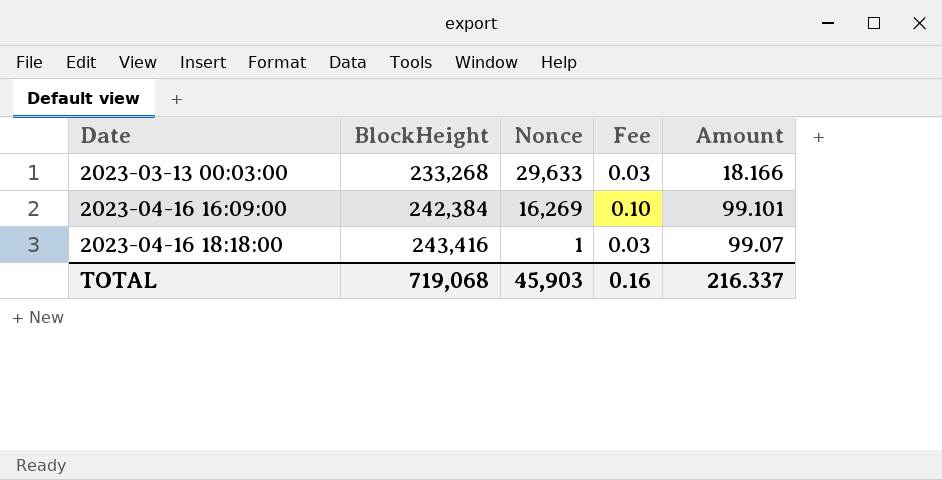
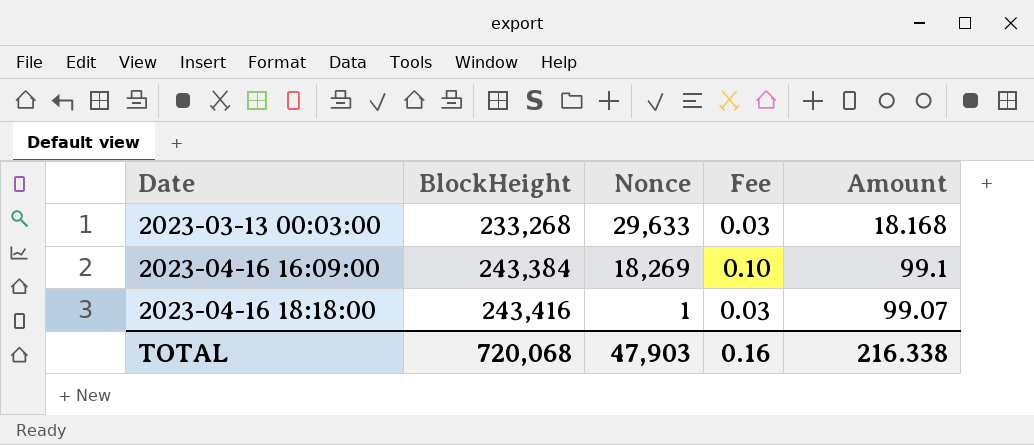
2023-03-13 00:03:00 | Amount: 18.166 -> 18.168
2023-04-16 16:09:00 | BlockHeight: 242,384 -> 243,384
2023-04-16 16:09:00 | Nonce: 16,269 -> 18,269
2023-04-16 16:09:00 | Amount: 99.101 -> 99.1
TOTAL | BlockHeight: 719,068 -> 720,068
TOTAL | Nonce: 45,903 -> 47,903
TOTAL | Amount: 216.337 -> 216.338

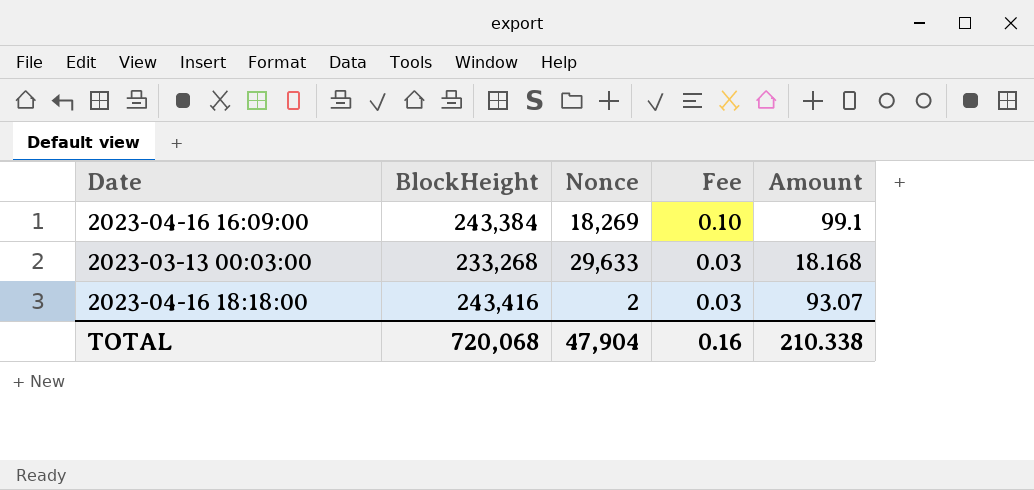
row order: Date ascending -> Fee descending
2023-04-16 18:18:00 | Nonce: 1 -> 2
2023-04-16 18:18:00 | Amount: 99.07 -> 93.07
TOTAL | Nonce: 47,903 -> 47,904
TOTAL | Amount: 216.338 -> 210.338

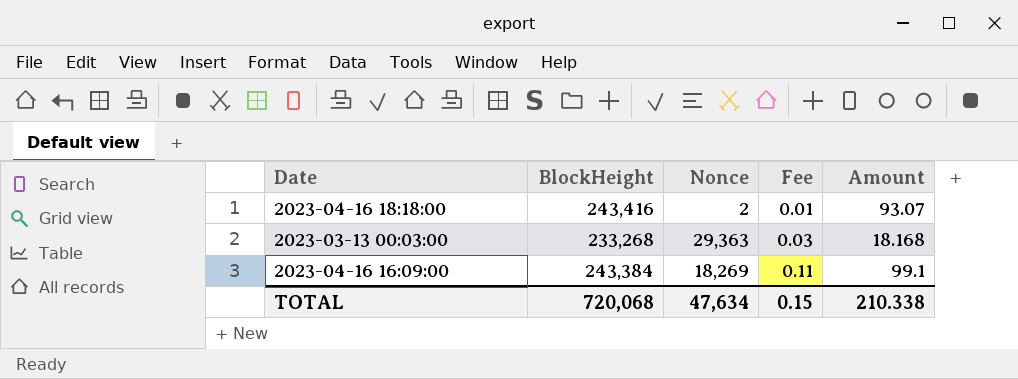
row order: Fee descending -> Fee ascending
2023-04-16 18:18:00 | Fee: 0.03 -> 0.01
2023-03-13 00:03:00 | Nonce: 29,633 -> 29,363
2023-04-16 16:09:00 | Fee: 0.10 -> 0.11
TOTAL | Nonce: 47,904 -> 47,634
TOTAL | Fee: 0.16 -> 0.15

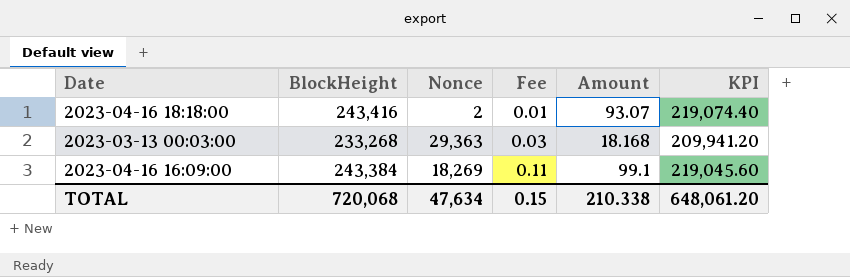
column KPI | formula: none -> [BlockHeight] * 0.9

